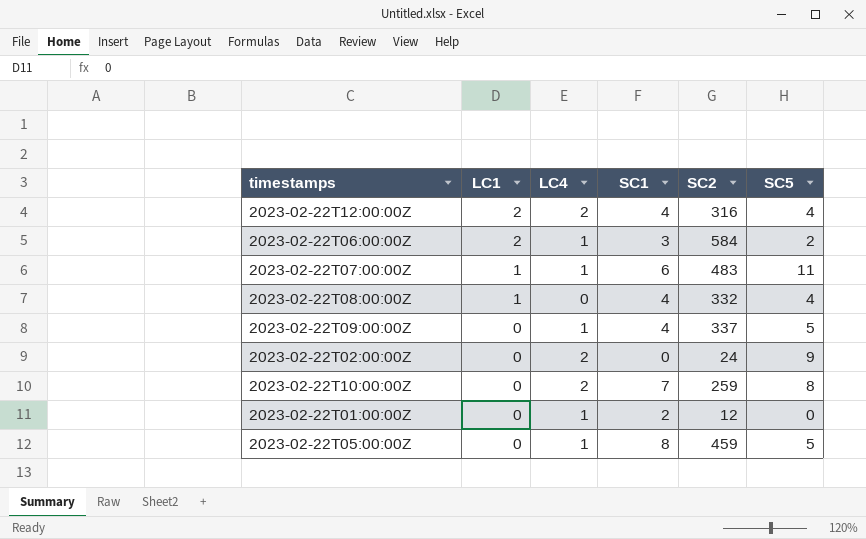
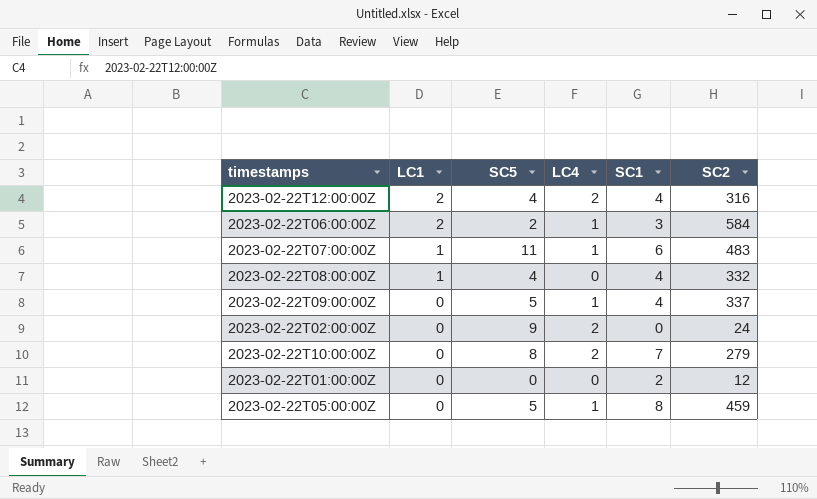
column SC5 | position: 6 -> 3
2023-02-22T10:00:00Z | SC2: 259 -> 279
2023-02-22T01:00:00Z | LC4: 1 -> 0

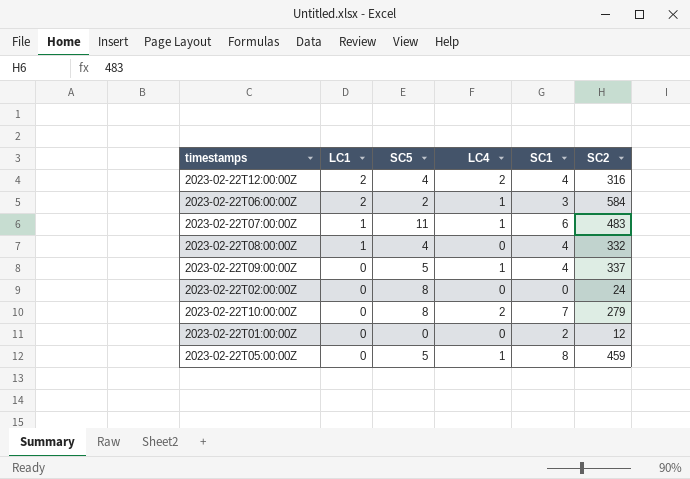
2023-02-22T02:00:00Z | SC5: 9 -> 8
2023-02-22T02:00:00Z | LC4: 2 -> 0

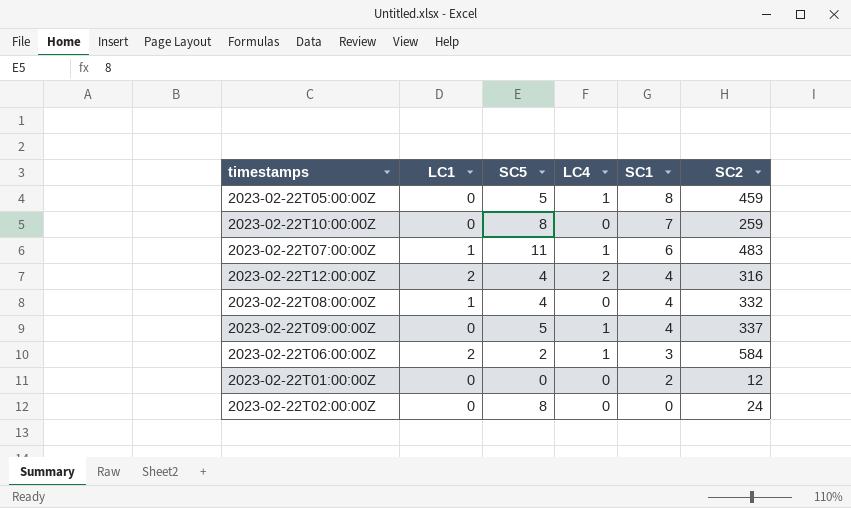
row order: LC1 descending -> SC1 descending
2023-02-22T10:00:00Z | LC4: 2 -> 0
2023-02-22T10:00:00Z | SC2: 279 -> 259

